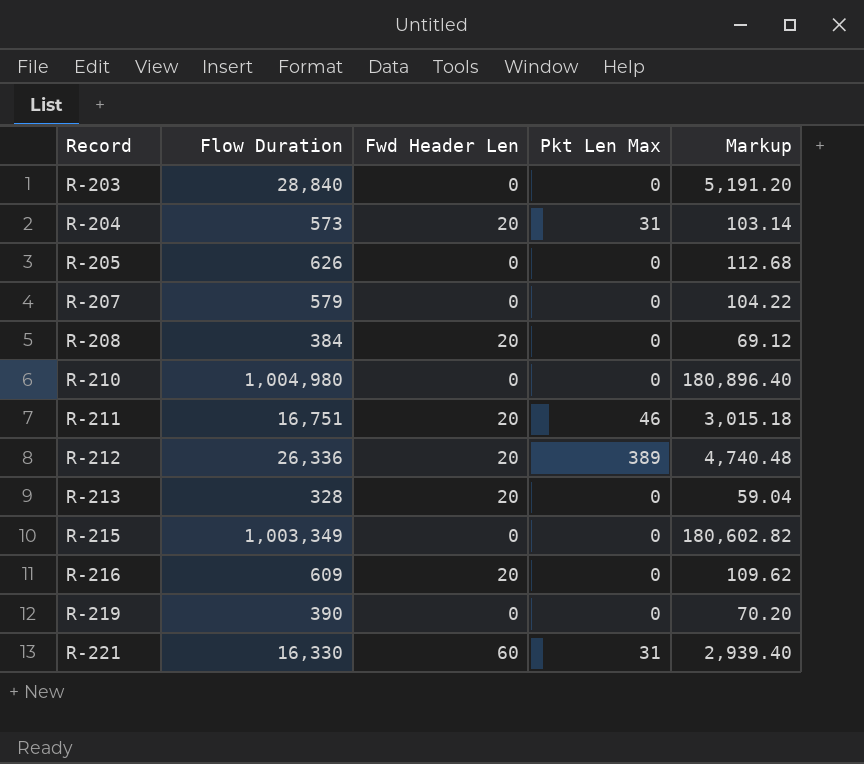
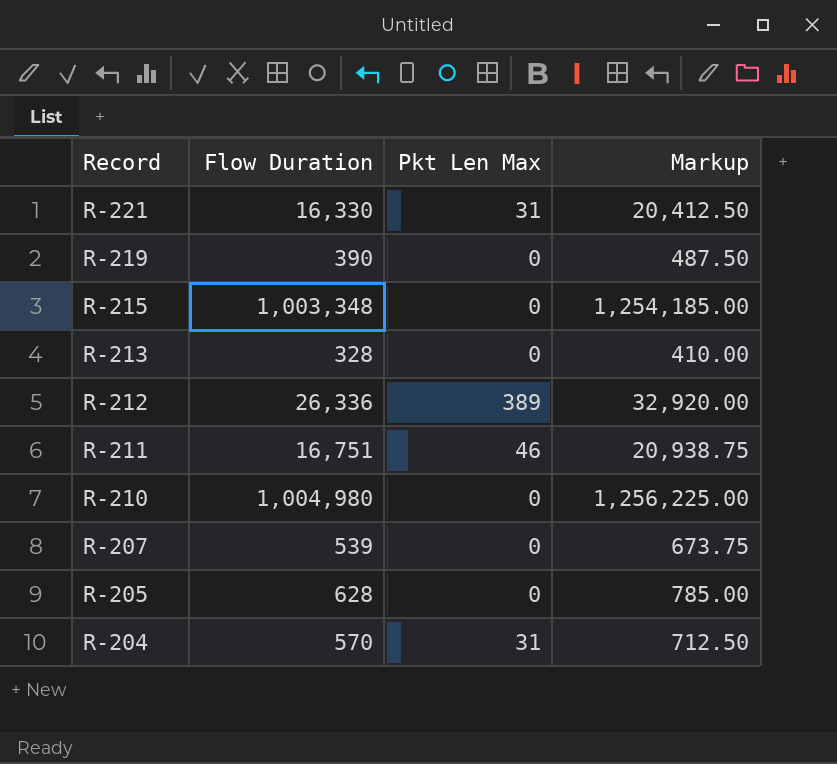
row order: Record ascending -> Record descending
column Fwd Header Len | position: 3 -> none
column Markup | formula: [Flow Duration] * 0.18 -> [Flow Duration] * 1.25
row R-203: 28,840 | 0 | 0 | 5,191.20 -> none
row R-208: 384 | 20 | 0 | 69.12 -> none
row R-216: 609 | 20 | 0 | 109.62 -> none
R-215 | Flow Duration: 1,003,349 -> 1,003,348
R-207 | Flow Duration: 579 -> 539
R-205 | Flow Duration: 626 -> 628
R-204 | Flow Duration: 573 -> 570

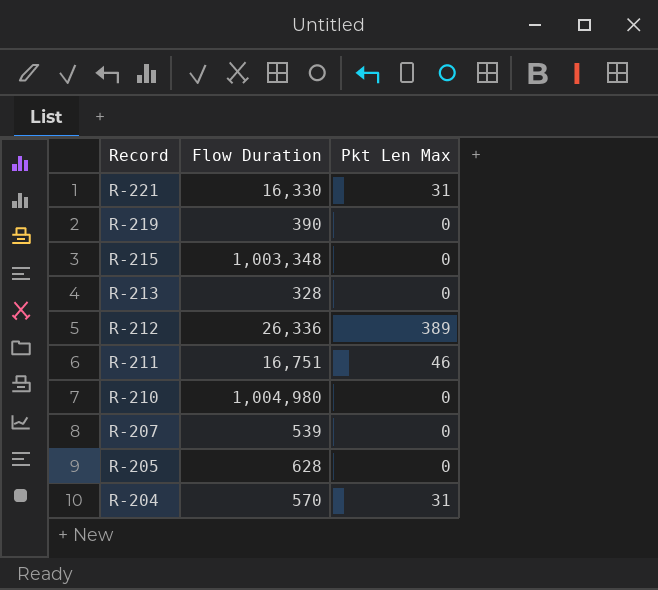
column Markup | formula: [Flow Duration] * 1.25 -> none

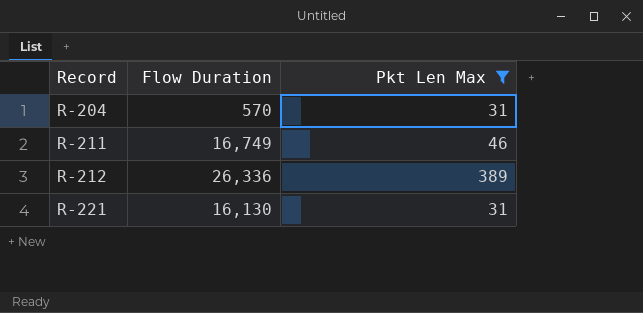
filter: none -> Pkt Len Max != 0
row order: Record descending -> Record ascending
R-211 | Flow Duration: 16,751 -> 16,749
R-221 | Flow Duration: 16,330 -> 16,130

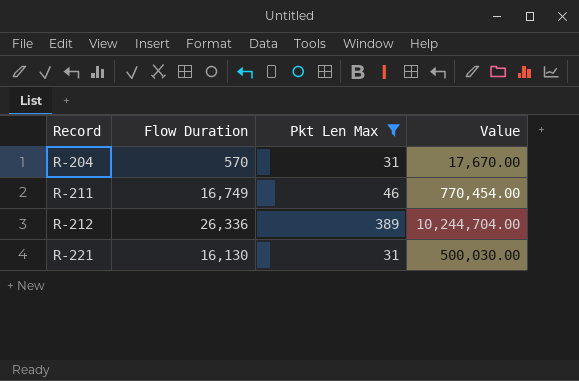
column Value | formula: none -> [Flow Duration] * [Pkt Len Max]

